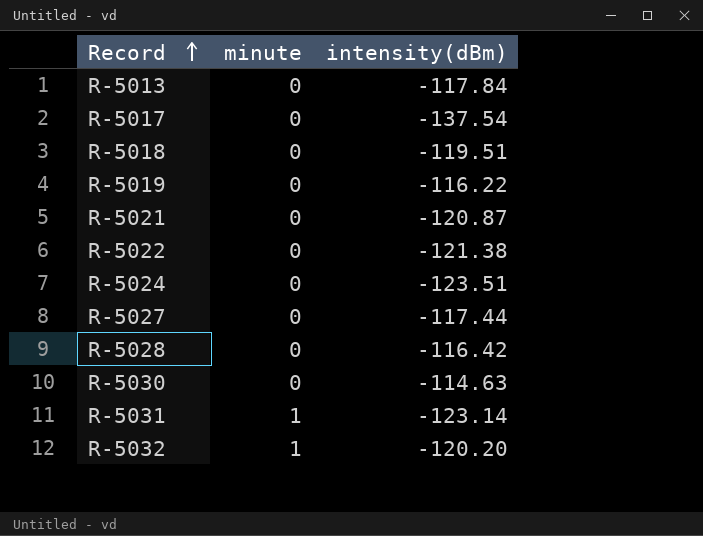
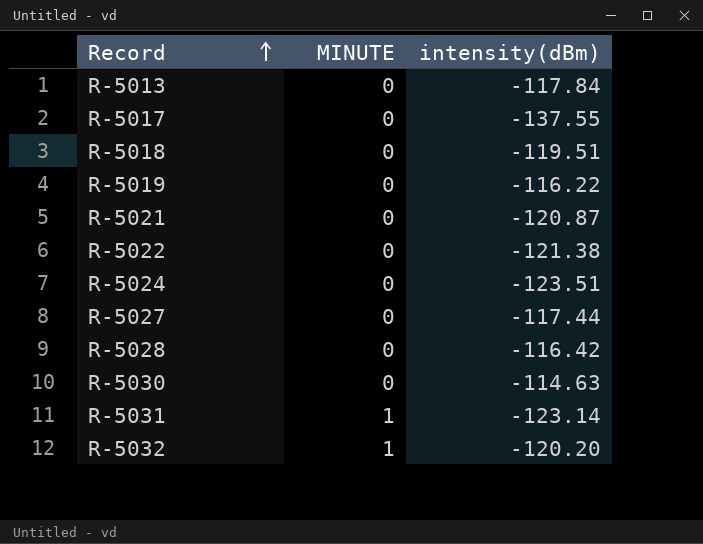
column name: minute -> MINUTE
R-5017 | intensity(dBm): -137.54 -> -137.55

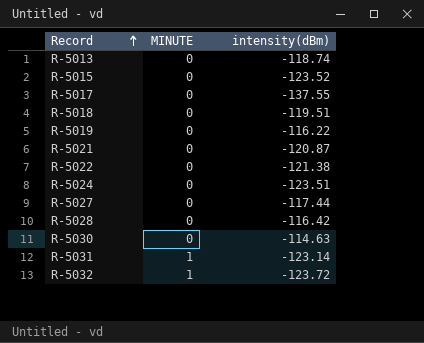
R-5013 | intensity(dBm): -117.84 -> -118.74
row R-5015: none -> 0 | -123.52
R-5032 | intensity(dBm): -120.20 -> -123.72

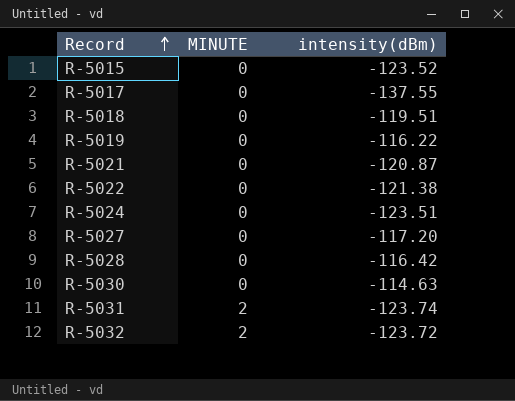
row R-5013: 0 | -118.74 -> none
R-5027 | intensity(dBm): -117.44 -> -117.20
R-5031 | MINUTE: 1 -> 2
R-5031 | intensity(dBm): -123.14 -> -123.74
R-5032 | MINUTE: 1 -> 2

